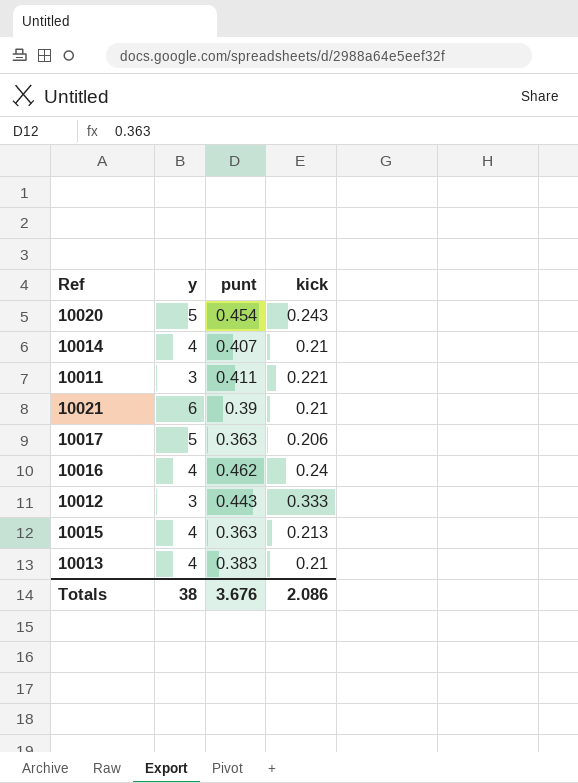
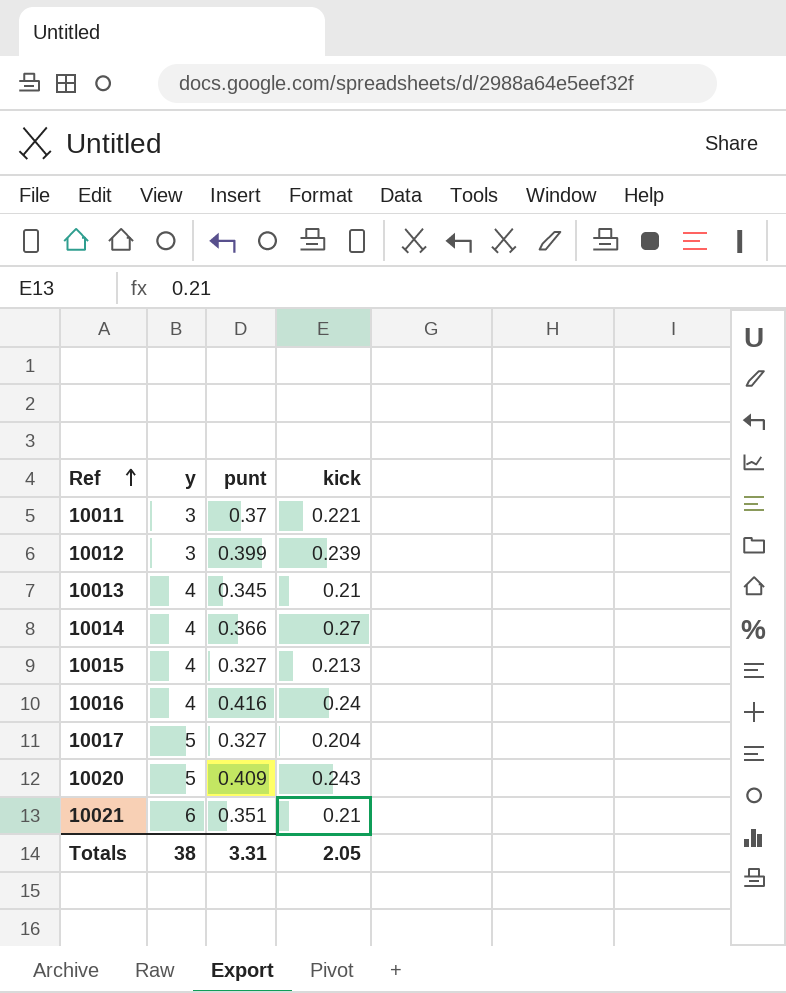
row order: none -> Ref ascending
10011 | punt: 0.411 -> 0.37
10012 | punt: 0.443 -> 0.399
10012 | kick: 0.333 -> 0.239
10013 | punt: 0.383 -> 0.345
10014 | punt: 0.407 -> 0.366
10014 | kick: 0.21 -> 0.27
10015 | punt: 0.363 -> 0.327
10016 | punt: 0.462 -> 0.416
10017 | punt: 0.363 -> 0.327
10017 | kick: 0.206 -> 0.204
10020 | punt: 0.454 -> 0.409
10021 | punt: 0.39 -> 0.351
Totals | punt: 3.676 -> 3.31
Totals | kick: 2.086 -> 2.05

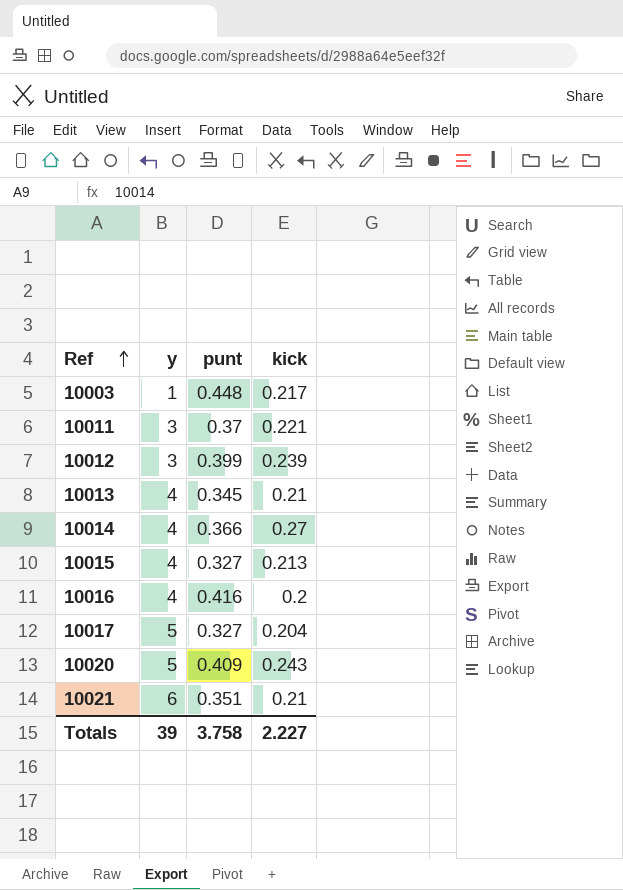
row 10003: none -> 1 | 0.448 | 0.217
10016 | kick: 0.24 -> 0.2
Totals | y: 38 -> 39
Totals | punt: 3.31 -> 3.758
Totals | kick: 2.05 -> 2.227

